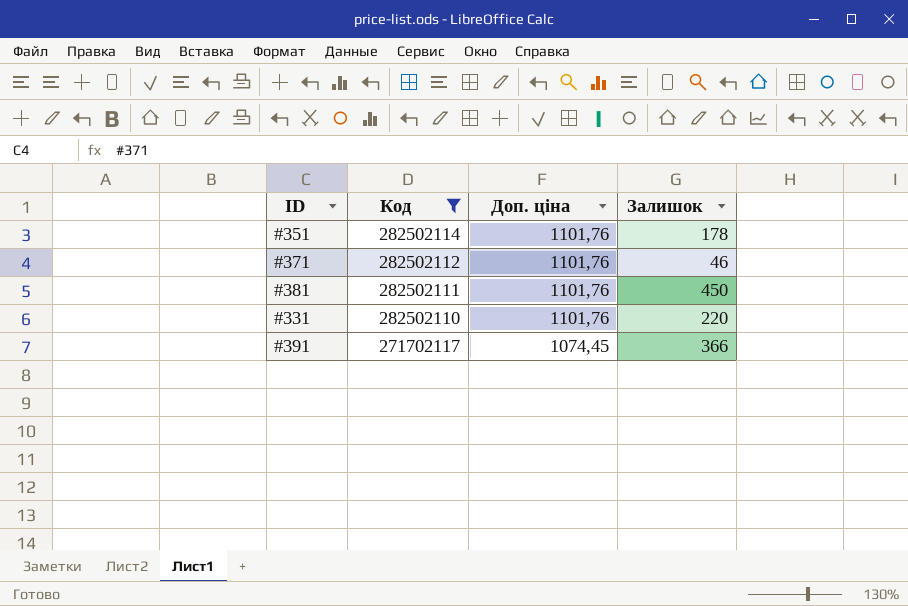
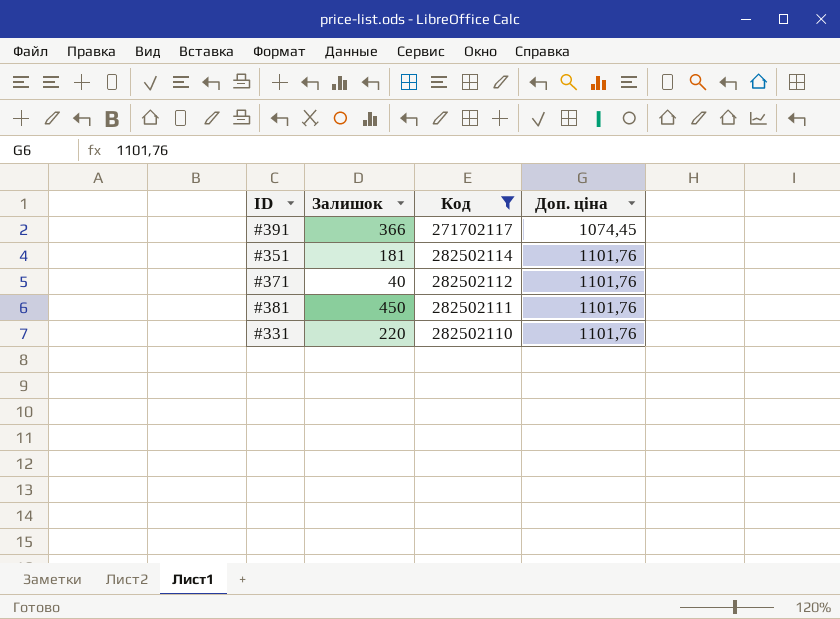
row order: Код descending -> Доп. ціна ascending
column Залишок | position: 4 -> 2
#351 | Залишок: 178 -> 181
#371 | Залишок: 46 -> 40

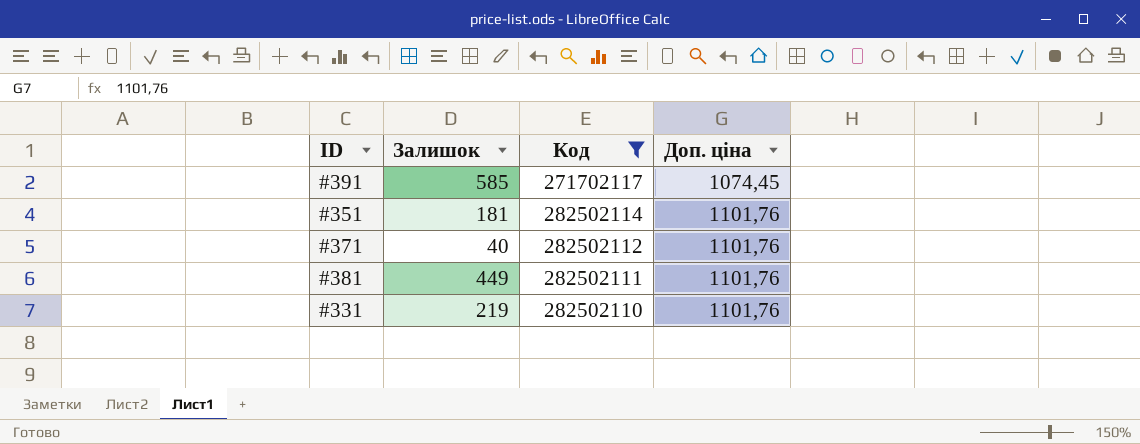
#391 | Залишок: 366 -> 585
#381 | Залишок: 450 -> 449
#331 | Залишок: 220 -> 219

